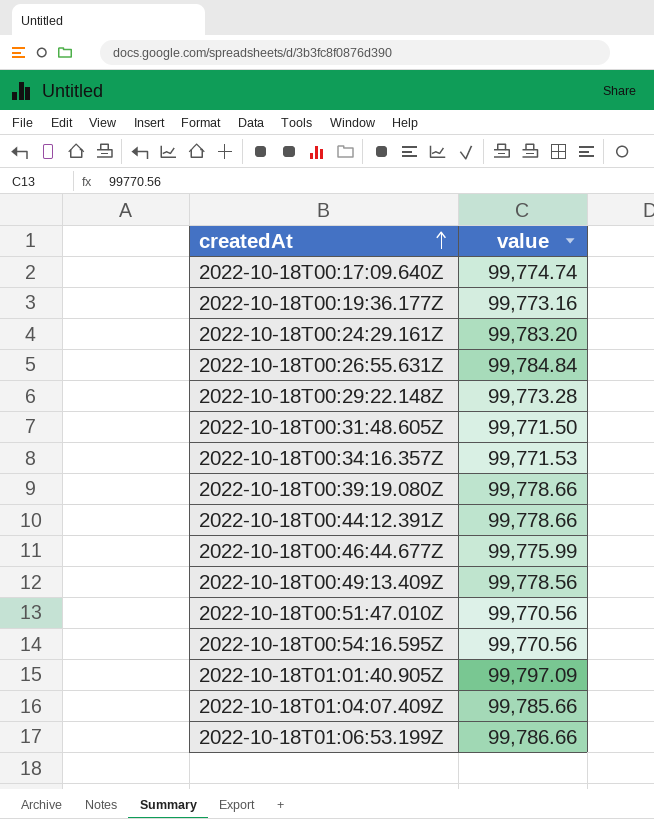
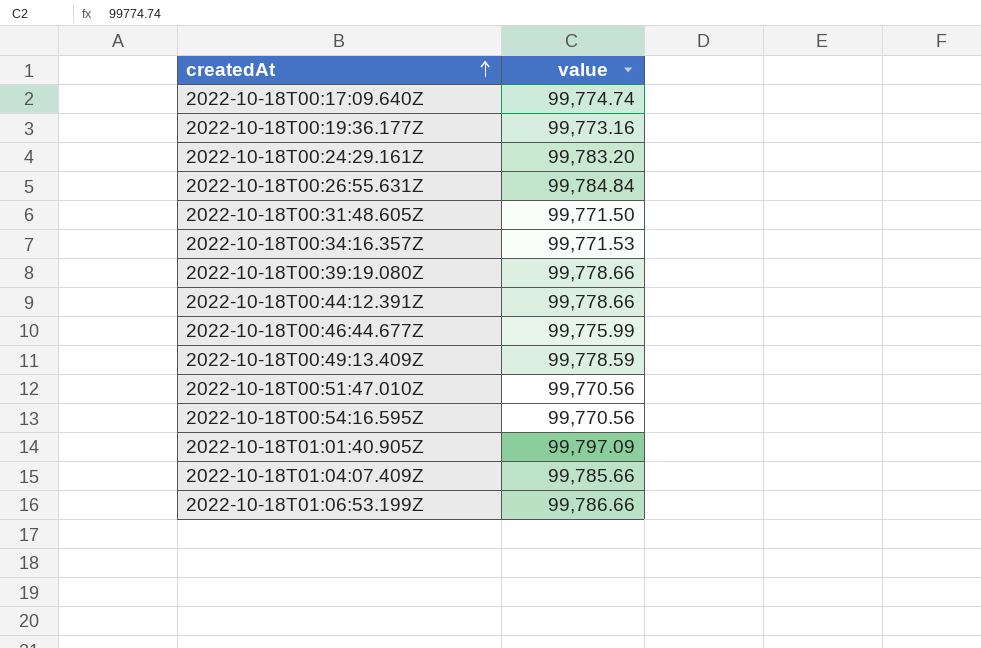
row 2022-10-18T00:29:22.148Z: 99,773.28 -> none
2022-10-18T00:49:13.409Z | value: 99,778.56 -> 99,778.59

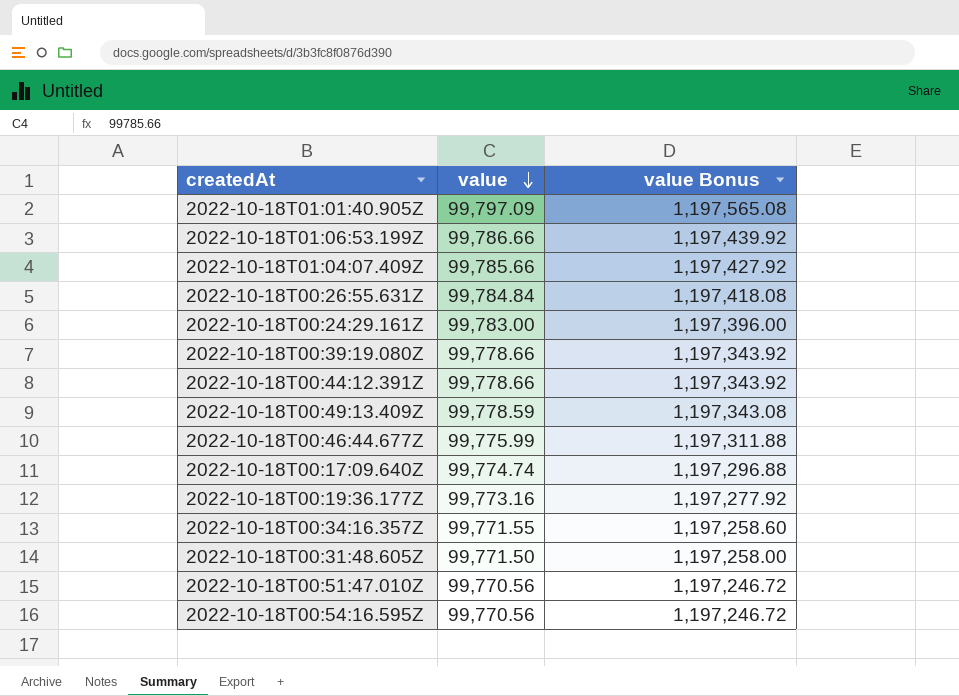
row order: createdAt ascending -> value descending
column value Bonus | formula: none -> [value] * 12
2022-10-18T00:24:29.161Z | value: 99,783.20 -> 99,783.00
2022-10-18T00:34:16.357Z | value: 99,771.53 -> 99,771.55

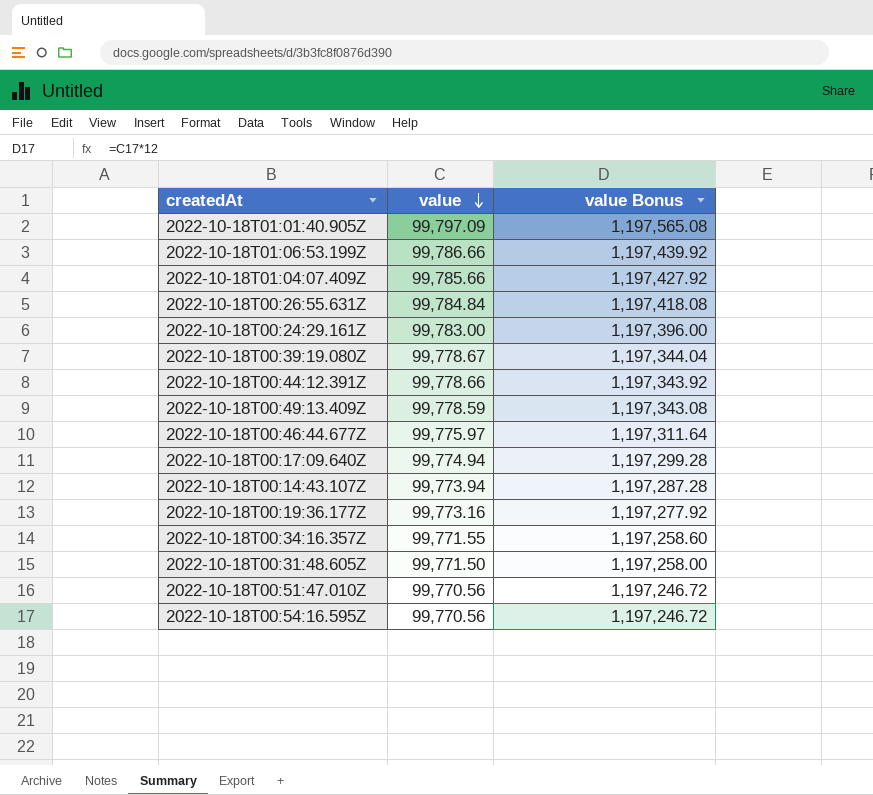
2022-10-18T00:39:19.080Z | value: 99,778.66 -> 99,778.67
2022-10-18T00:39:19.080Z | value Bonus: 1,197,343.92 -> 1,197,344.04
2022-10-18T00:46:44.677Z | value: 99,775.99 -> 99,775.97
2022-10-18T00:46:44.677Z | value Bonus: 1,197,311.88 -> 1,197,311.64
2022-10-18T00:17:09.640Z | value: 99,774.74 -> 99,774.94
2022-10-18T00:17:09.640Z | value Bonus: 1,197,296.88 -> 1,197,299.28
row 2022-10-18T00:14:43.107Z: none -> 99,773.94 | 1,197,287.28

